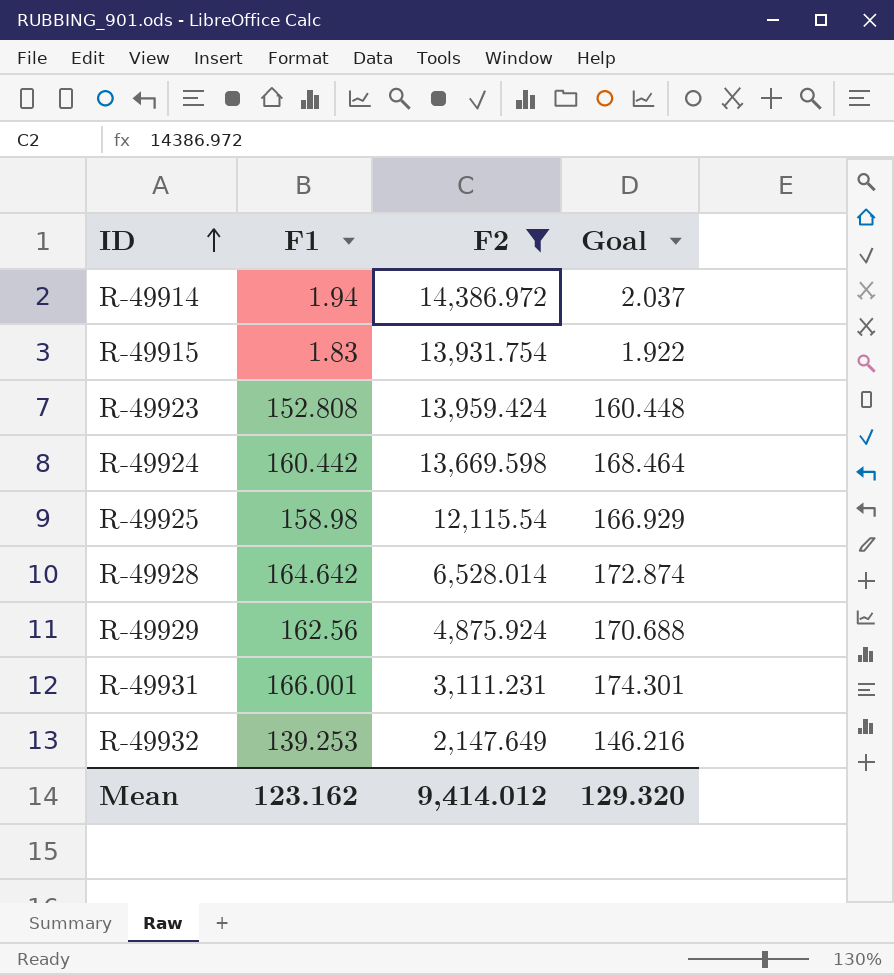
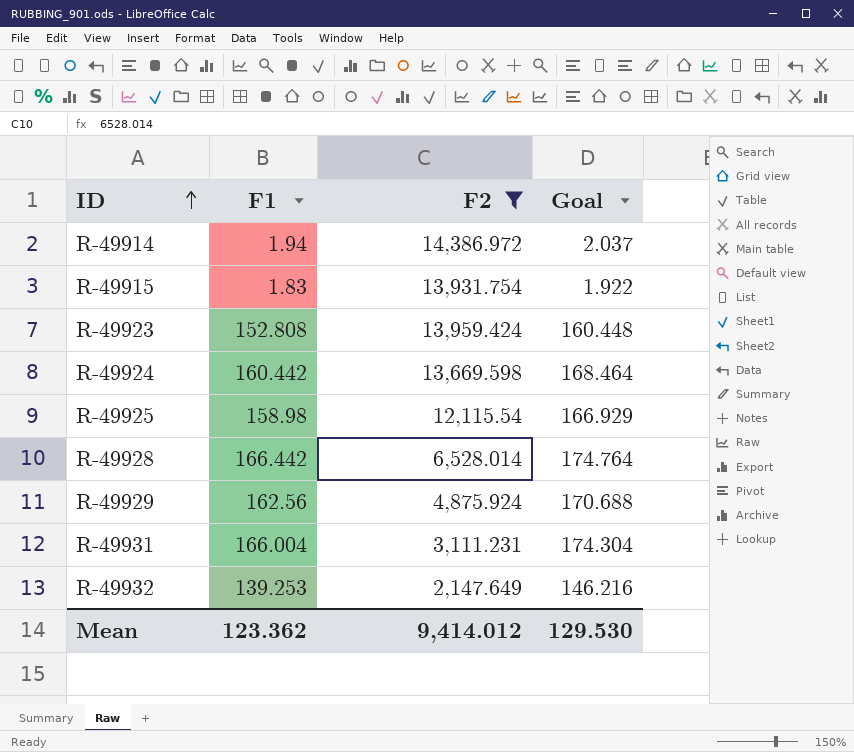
R-49928 | F1: 164.642 -> 166.442
R-49928 | Goal: 172.874 -> 174.764
R-49931 | F1: 166.001 -> 166.004
R-49931 | Goal: 174.301 -> 174.304
Mean | F1: 123.162 -> 123.362
Mean | Goal: 129.320 -> 129.530

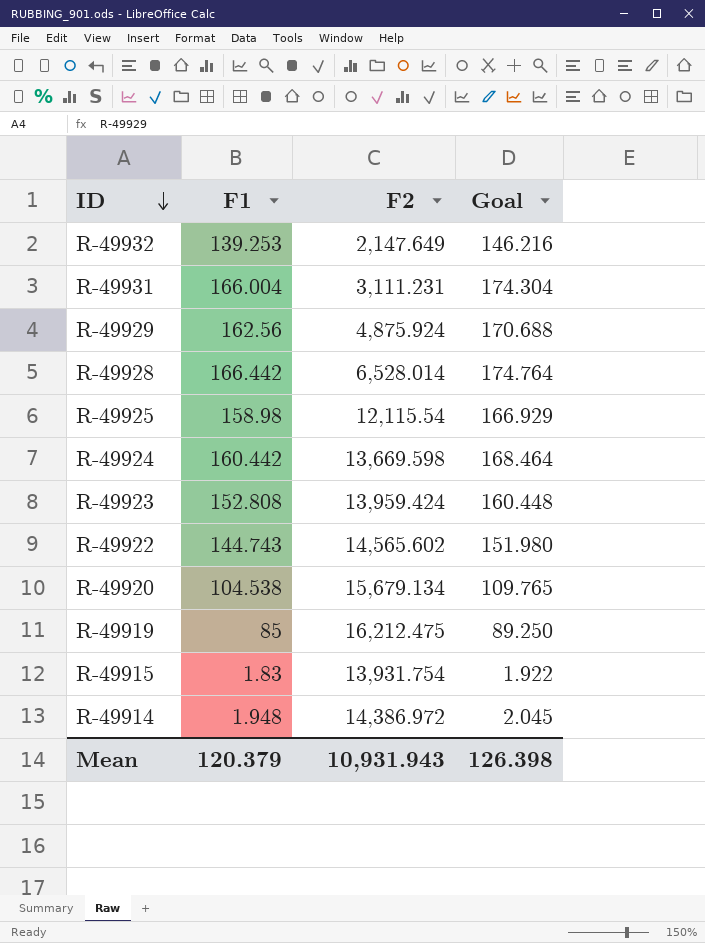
filter: F2 <= 14,386.972 -> none
row order: ID ascending -> ID descending
R-49914 | F1: 1.94 -> 1.948
R-49914 | Goal: 2.037 -> 2.045
Mean | F1: 123.362 -> 120.379
Mean | F2: 9,414.012 -> 10,931.943
Mean | Goal: 129.530 -> 126.398

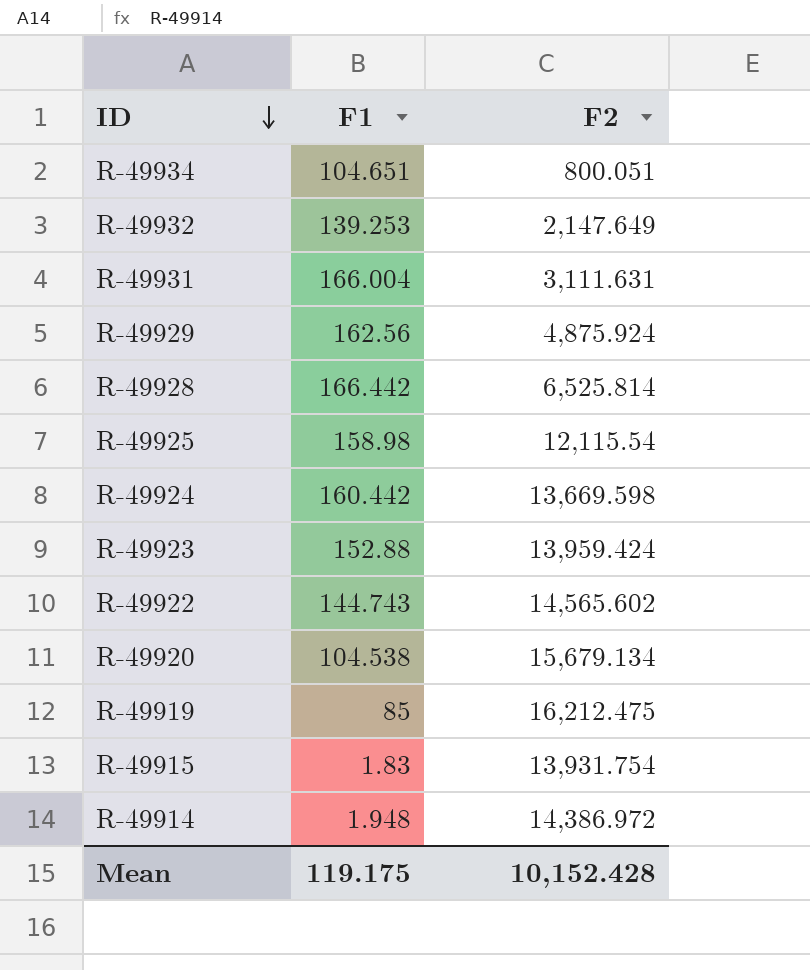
column Goal | formula: [F1] * 1.05 -> none
row R-49934: none -> 104.651 | 800.051
R-49931 | F2: 3,111.231 -> 3,111.631
R-49928 | F2: 6,528.014 -> 6,525.814
R-49923 | F1: 152.808 -> 152.88
Mean | F1: 120.379 -> 119.175
Mean | F2: 10,931.943 -> 10,152.428

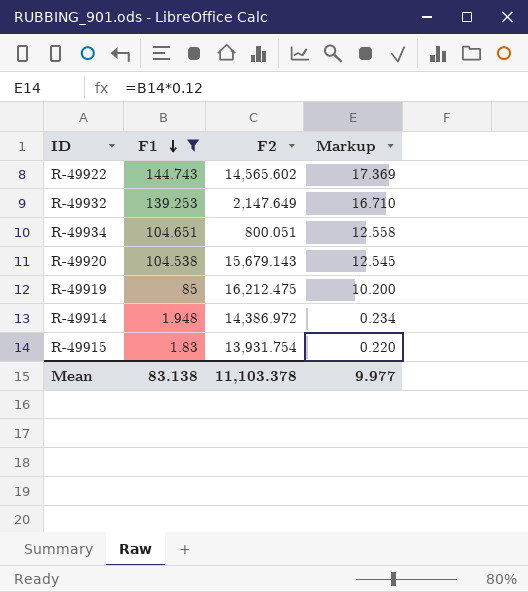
filter: none -> F1 <= 144.743
row order: ID descending -> F1 descending
column Markup | formula: none -> [F1] * 0.12
R-49920 | F2: 15,679.134 -> 15,679.143
Mean | F1: 119.175 -> 83.138
Mean | F2: 10,152.428 -> 11,103.378

